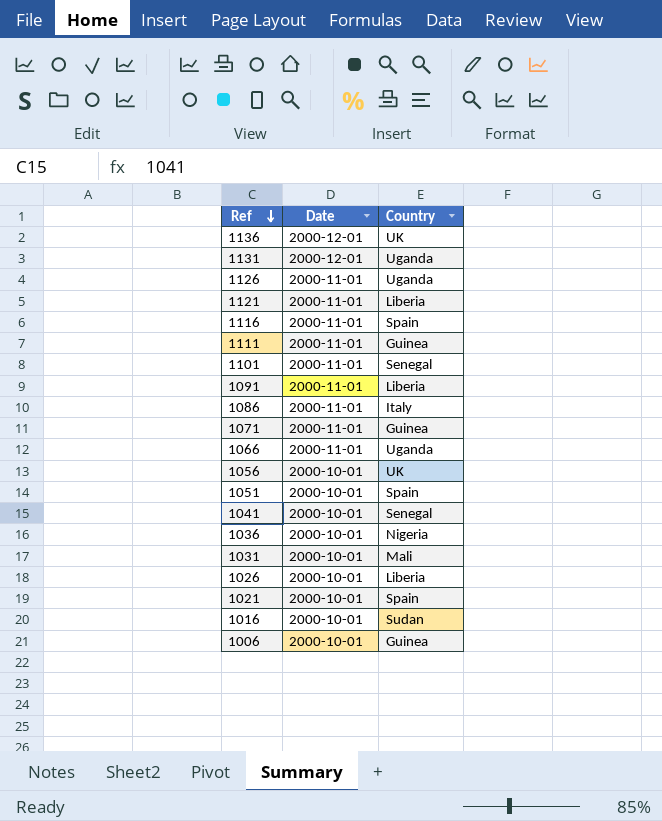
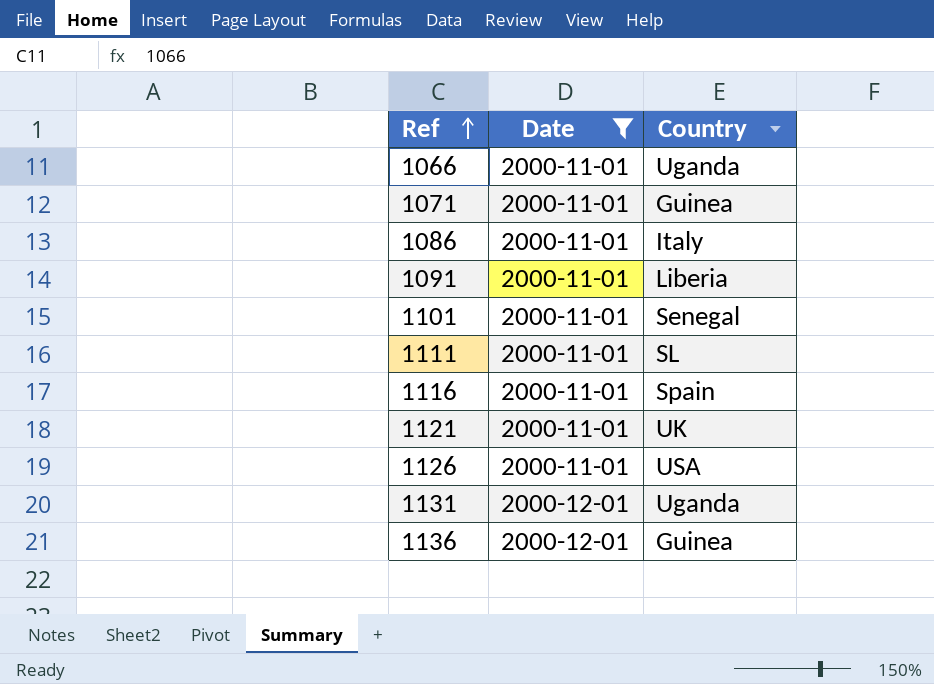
filter: none -> Date != 2000-10-01
row order: Ref descending -> Ref ascending
1111 | Country: Guinea -> SL
1121 | Country: Liberia -> UK
1126 | Country: Uganda -> USA
1136 | Country: UK -> Guinea

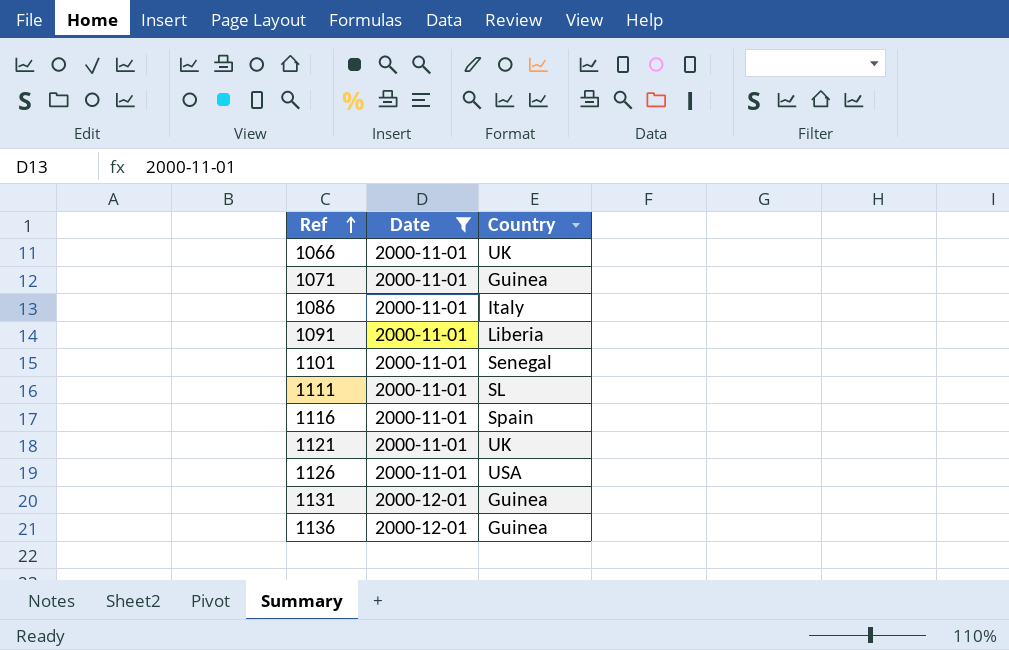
1066 | Country: Uganda -> UK
1131 | Country: Uganda -> Guinea

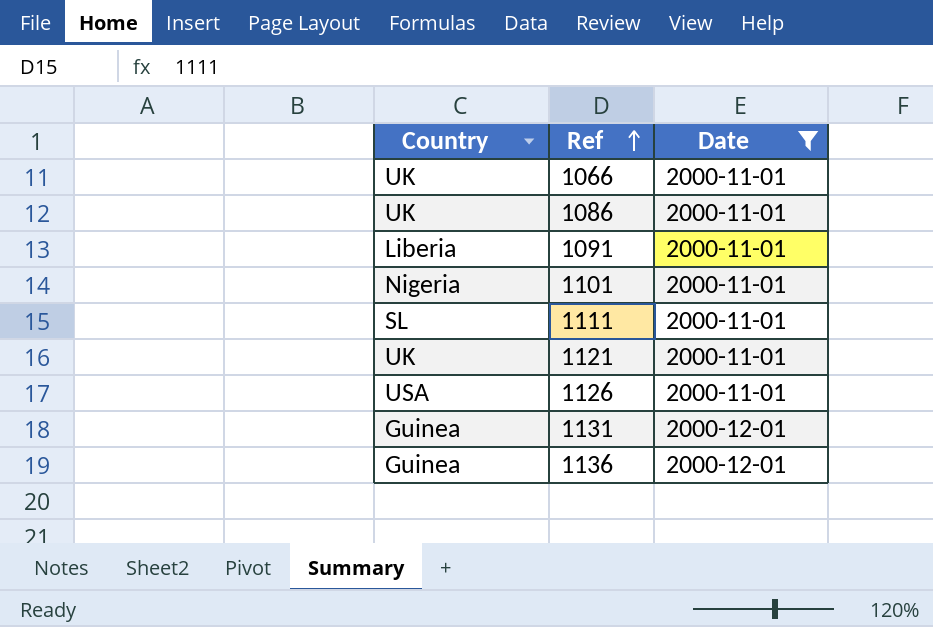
column Country | position: 3 -> 1
row 1071: 2000-11-01 | Guinea -> none
row 1116: 2000-11-01 | Spain -> none
1086 | Country: Italy -> UK
1101 | Country: Senegal -> Nigeria

